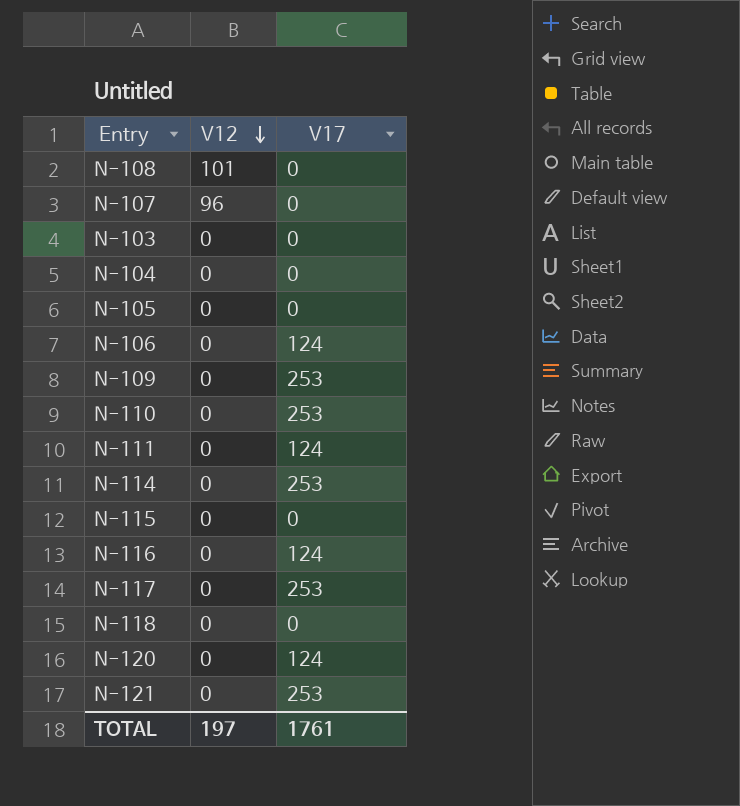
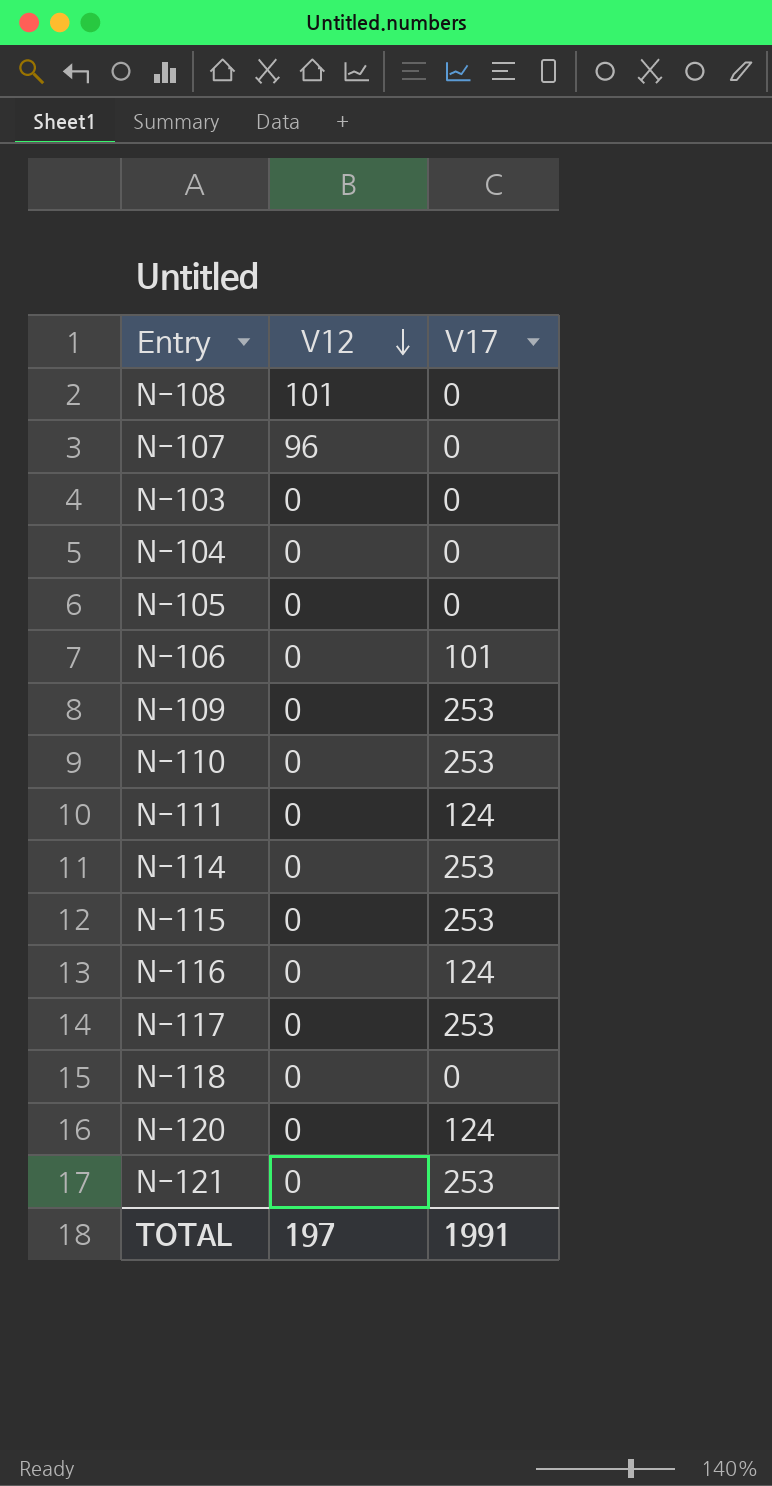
N-106 | V17: 124 -> 101
N-115 | V17: 0 -> 253
TOTAL | V17: 1761 -> 1991

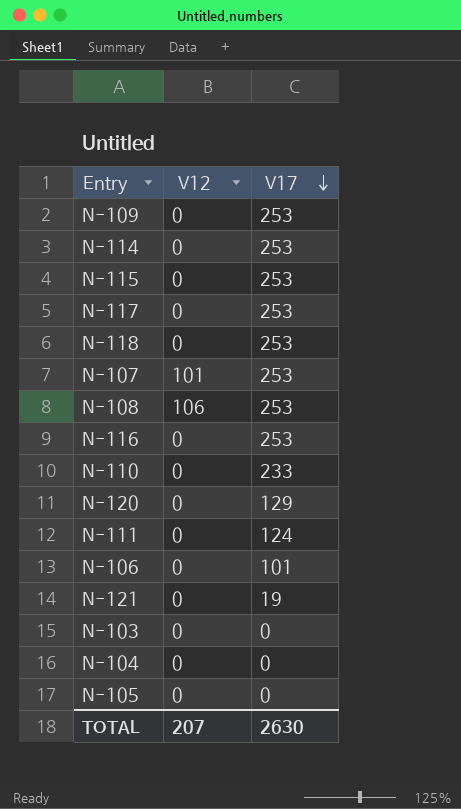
row order: V12 descending -> V17 descending
N-118 | V17: 0 -> 253
N-107 | V12: 96 -> 101
N-107 | V17: 0 -> 253
N-108 | V12: 101 -> 106
N-108 | V17: 0 -> 253
N-116 | V17: 124 -> 253
N-110 | V17: 253 -> 233
N-120 | V17: 124 -> 129
N-121 | V17: 253 -> 19
TOTAL | V12: 197 -> 207
TOTAL | V17: 1991 -> 2630

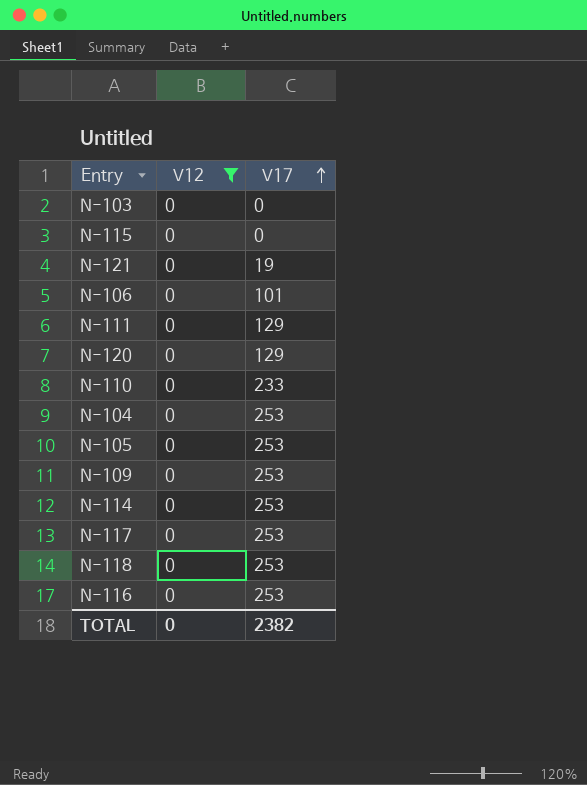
filter: none -> V12 = 0
row order: V17 descending -> V17 ascending
N-115 | V17: 253 -> 0
N-111 | V17: 124 -> 129
N-104 | V17: 0 -> 253
N-105 | V17: 0 -> 253
TOTAL | V12: 207 -> 0
TOTAL | V17: 2630 -> 2382

